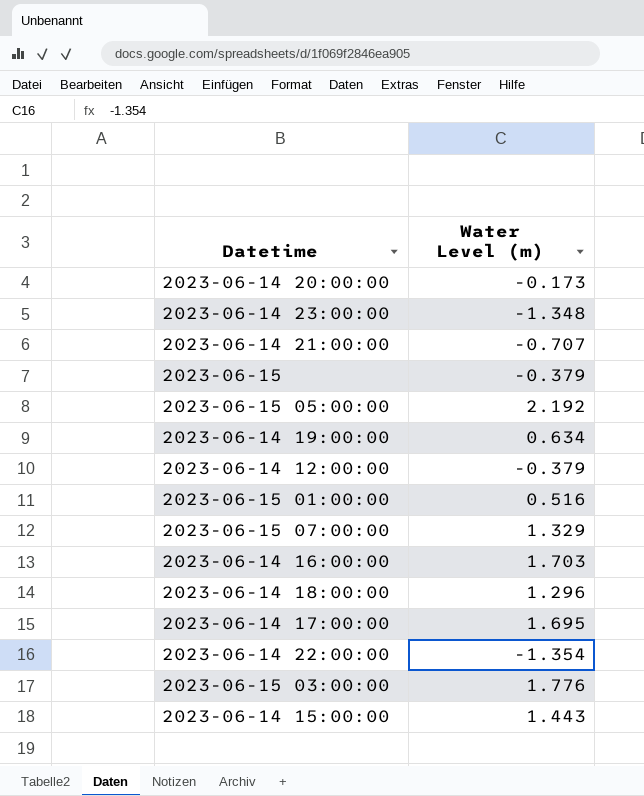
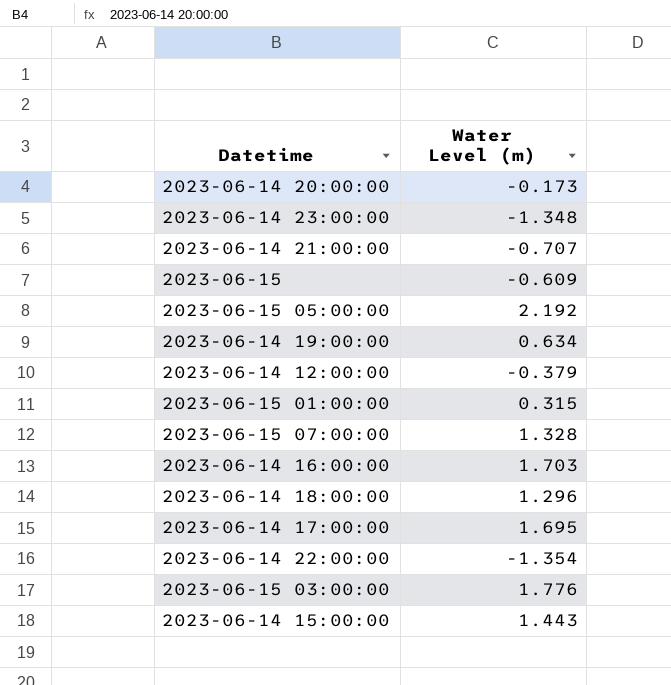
2023-06-15 | Water Level (m): -0.379 -> -0.609
2023-06-15 01:00:00 | Water Level (m): 0.516 -> 0.315
2023-06-15 07:00:00 | Water Level (m): 1.329 -> 1.328

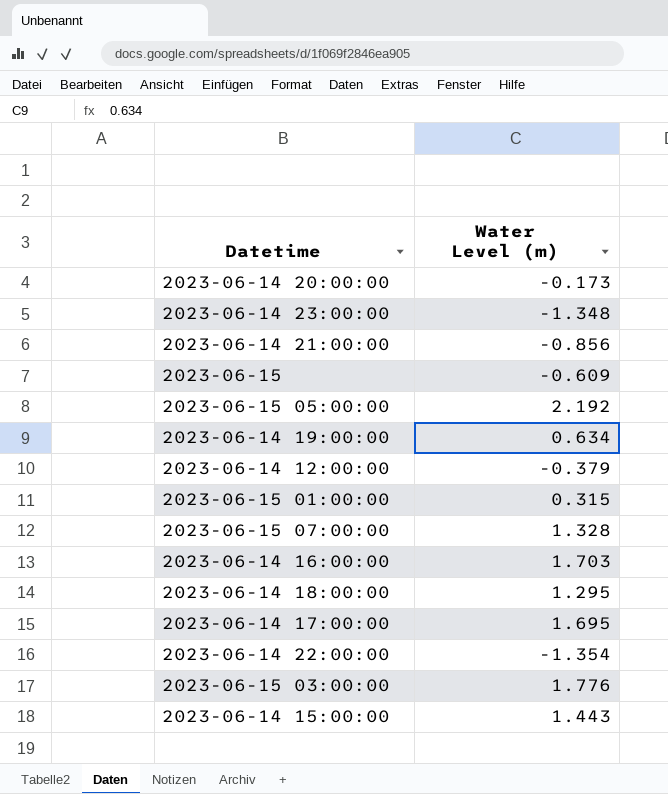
2023-06-14 21:00:00 | Water Level (m): -0.707 -> -0.856
2023-06-14 18:00:00 | Water Level (m): 1.296 -> 1.295

